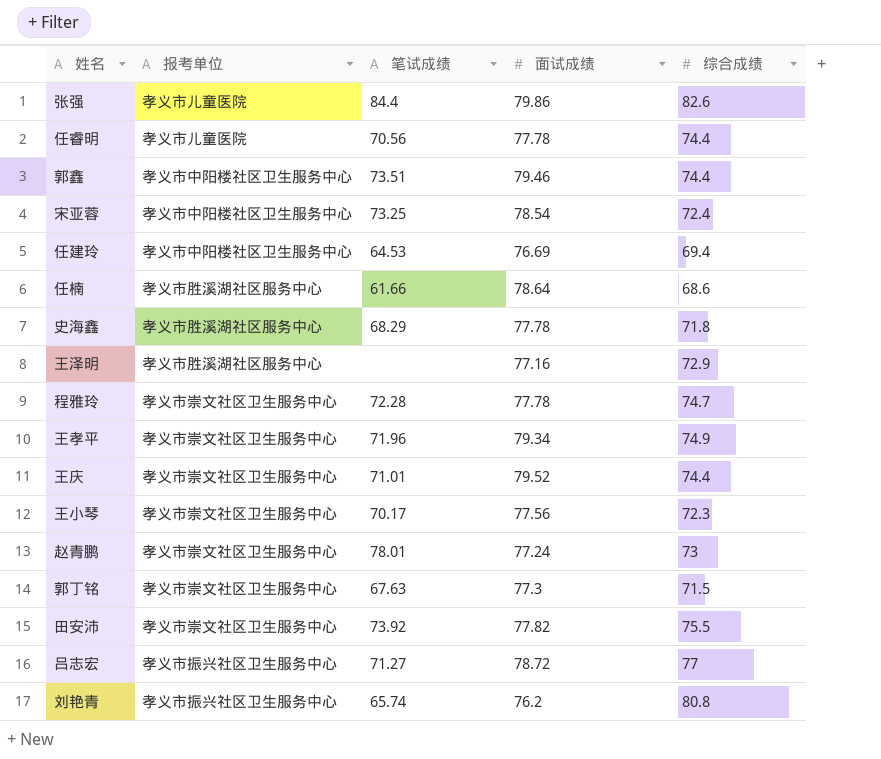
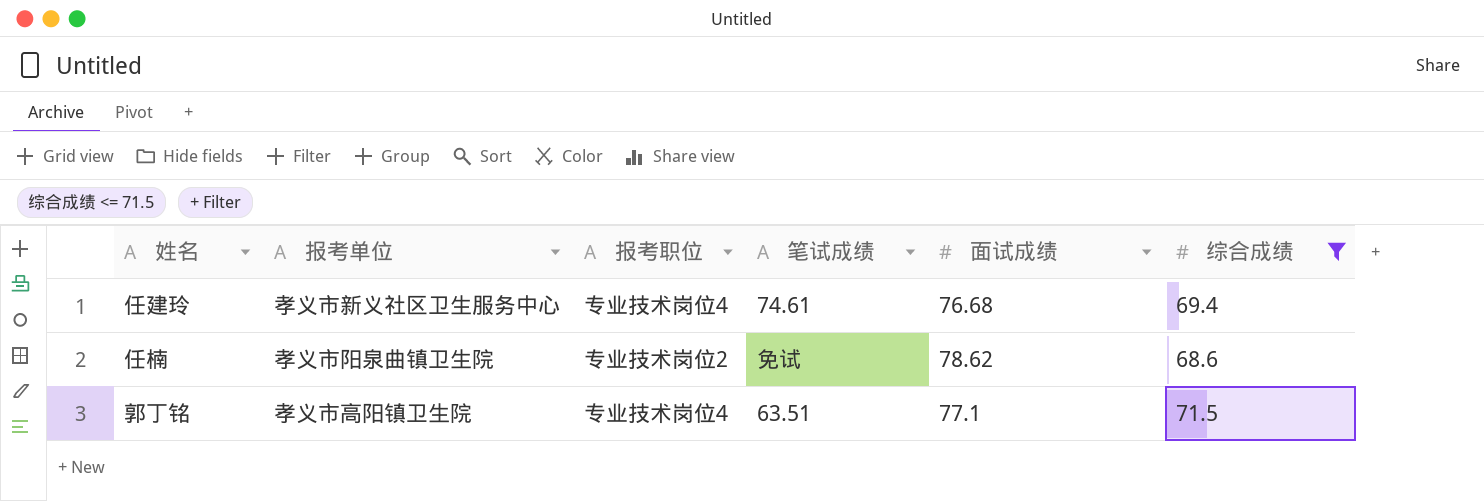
filter: none -> 综合成绩 <= 71.5
column 报考职位 | position: none -> 3
任建玲 | 报考单位: 孝义市中阳楼社区卫生服务中心 -> 孝义市新义社区卫生服务中心
任建玲 | 笔试成绩: 64.53 -> 74.61
任建玲 | 面试成绩: 76.69 -> 76.68
任楠 | 报考单位: 孝义市胜溪湖社区服务中心 -> 孝义市阳泉曲镇卫生院
任楠 | 笔试成绩: 61.66 -> 免试
任楠 | 面试成绩: 78.64 -> 78.62
郭丁铭 | 报考单位: 孝义市崇文社区卫生服务中心 -> 孝义市高阳镇卫生院
郭丁铭 | 笔试成绩: 67.63 -> 63.51
郭丁铭 | 面试成绩: 77.3 -> 77.1

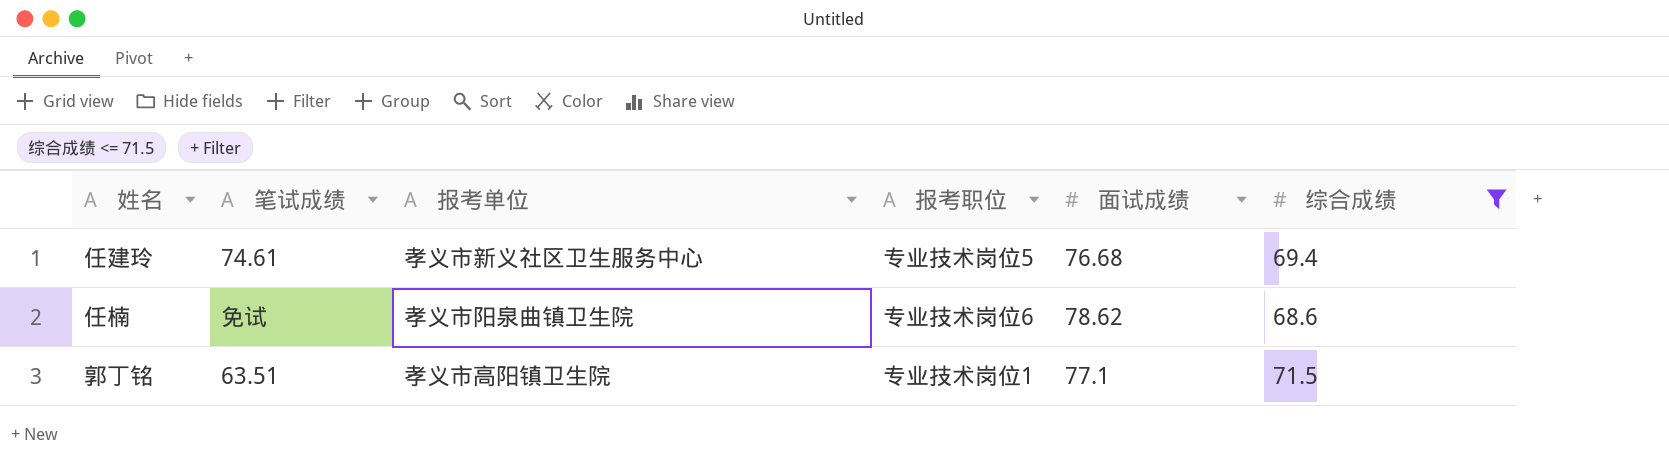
column 笔试成绩 | position: 4 -> 2
任建玲 | 报考职位: 专业技术岗位4 -> 专业技术岗位5
任楠 | 报考职位: 专业技术岗位2 -> 专业技术岗位6
郭丁铭 | 报考职位: 专业技术岗位4 -> 专业技术岗位1

